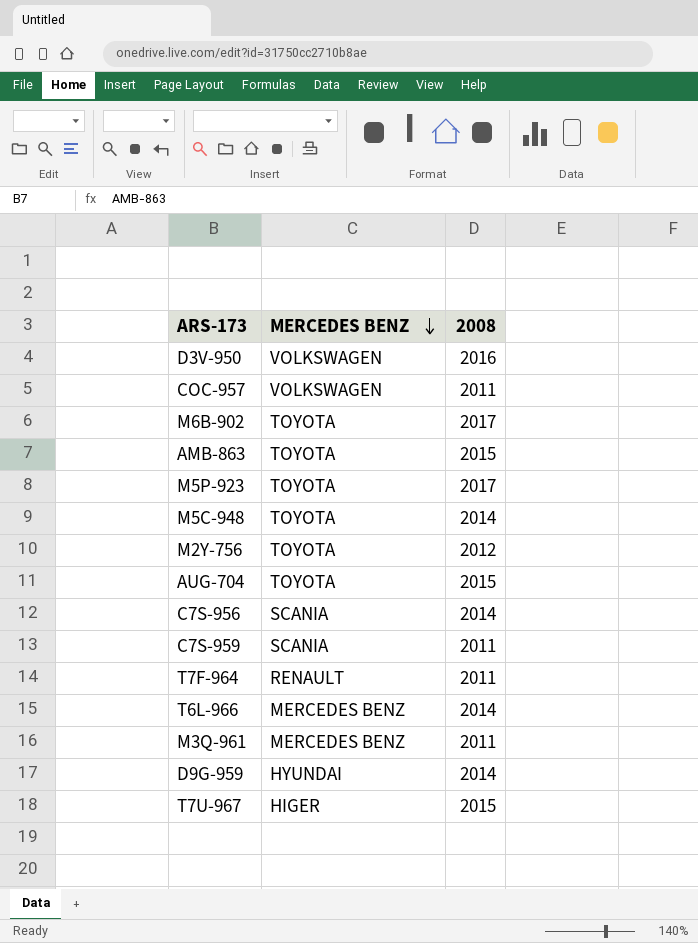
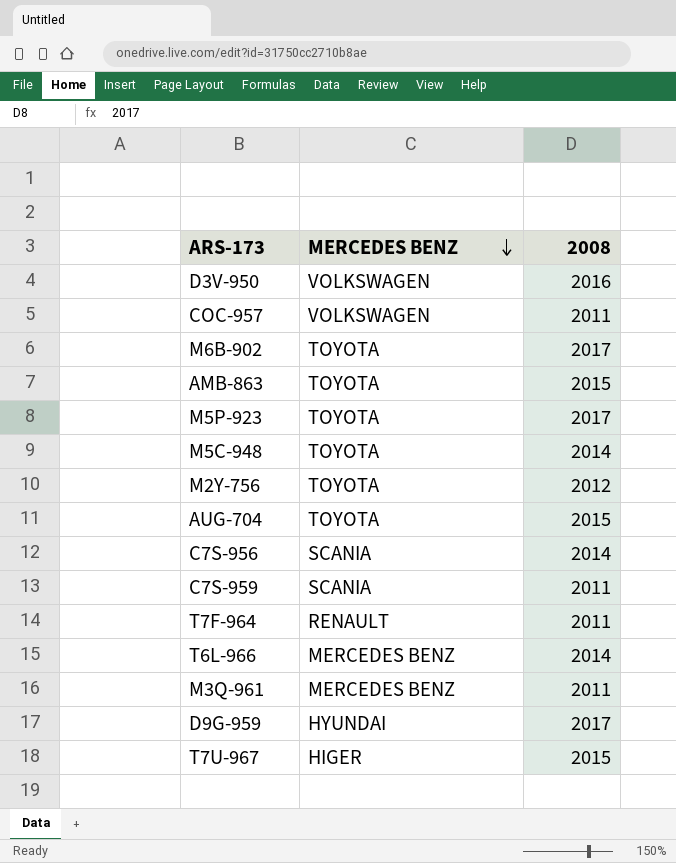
D9G-959 | 2008: 2014 -> 2017

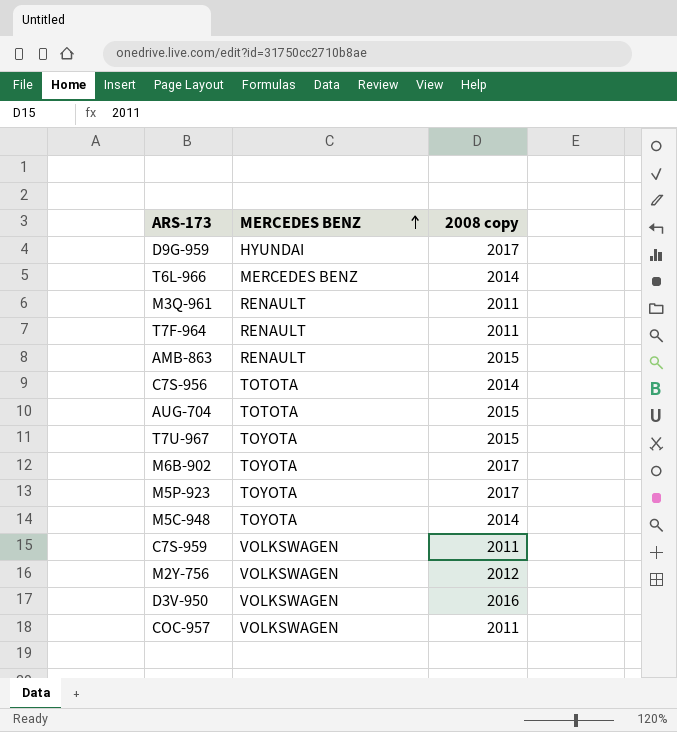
row order: MERCEDES BENZ descending -> MERCEDES BENZ ascending
column name: 2008 -> 2008 copy
M3Q-961 | MERCEDES BENZ: MERCEDES BENZ -> RENAULT
AMB-863 | MERCEDES BENZ: TOYOTA -> RENAULT
C7S-956 | MERCEDES BENZ: SCANIA -> TOTOTA
AUG-704 | MERCEDES BENZ: TOYOTA -> TOTOTA
T7U-967 | MERCEDES BENZ: HIGER -> TOYOTA
C7S-959 | MERCEDES BENZ: SCANIA -> VOLKSWAGEN
M2Y-756 | MERCEDES BENZ: TOYOTA -> VOLKSWAGEN

